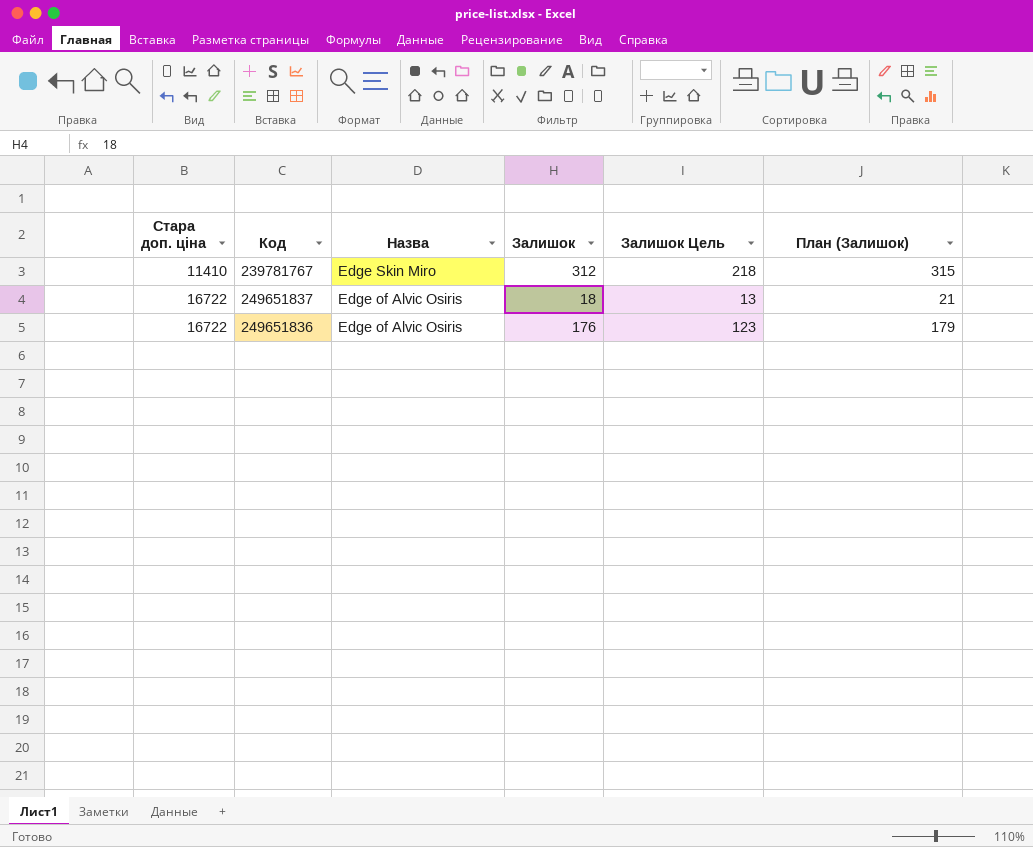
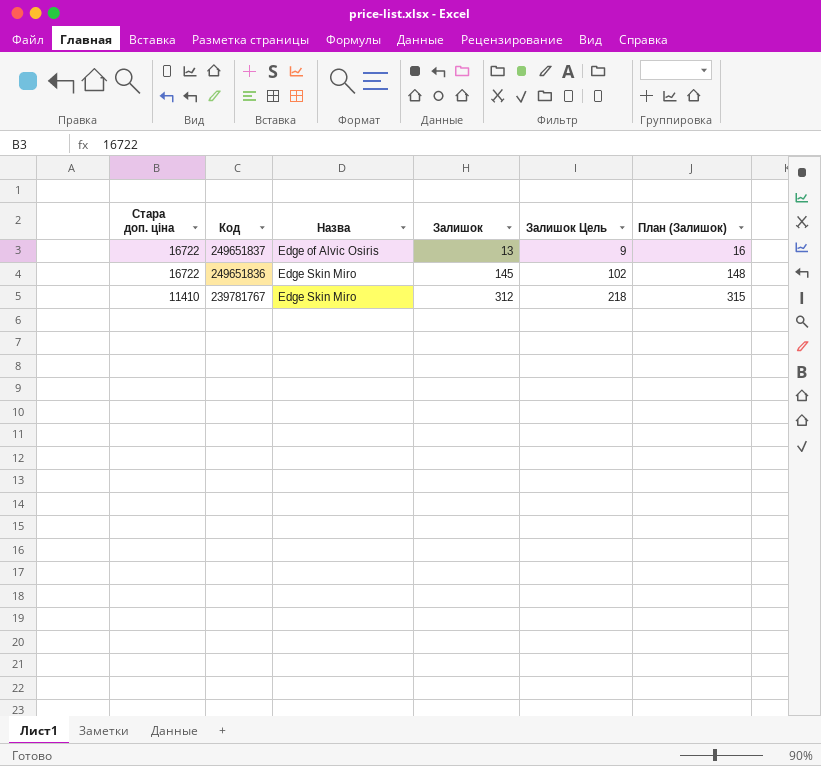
row order: Стара доп. ціна ascending -> Стара доп. ціна descending
249651837 | Залишок: 18 -> 13
249651837 | Залишок Цель: 13 -> 9
249651837 | План (Залишок): 21 -> 16
249651836 | Назва: Edge of Alvic Osiris -> Edge Skin Miro
249651836 | Залишок: 176 -> 145
249651836 | Залишок Цель: 123 -> 102
249651836 | План (Залишок): 179 -> 148

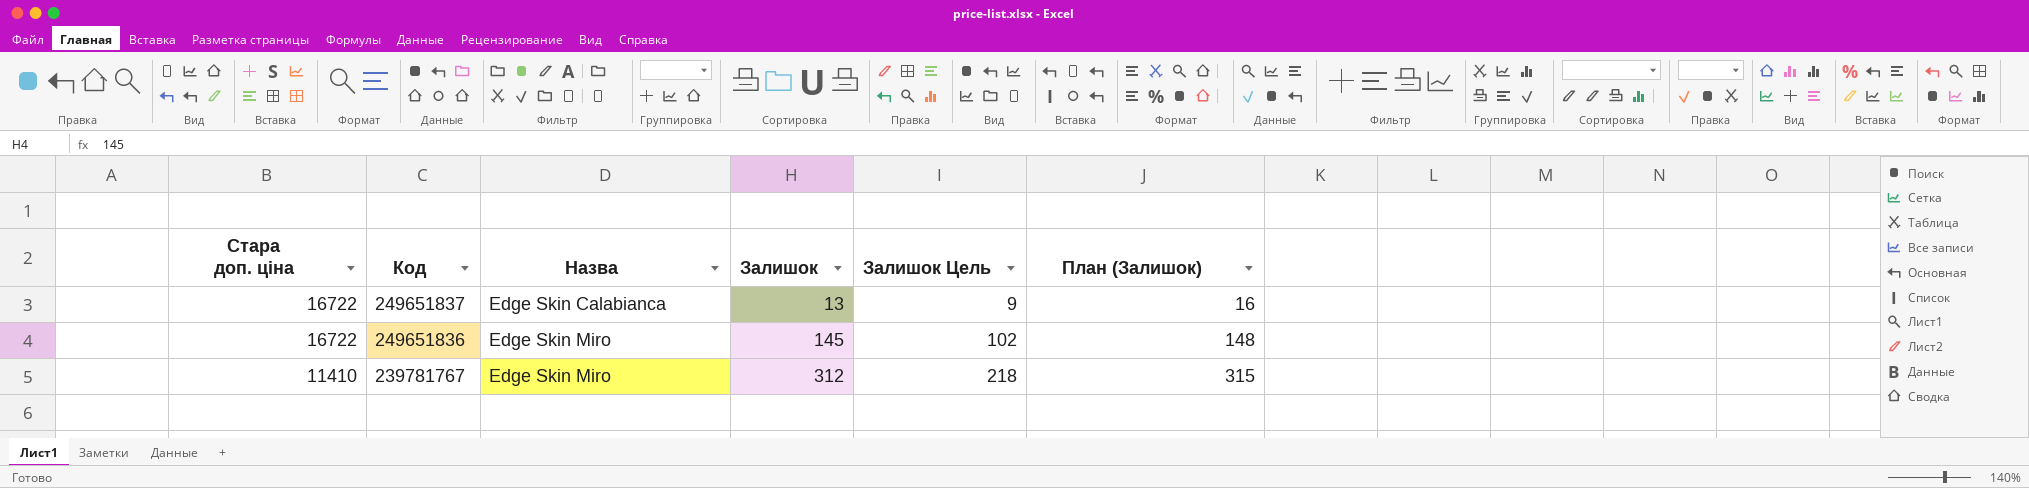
249651837 | Назва: Edge of Alvic Osiris -> Edge Skin Calabianca

